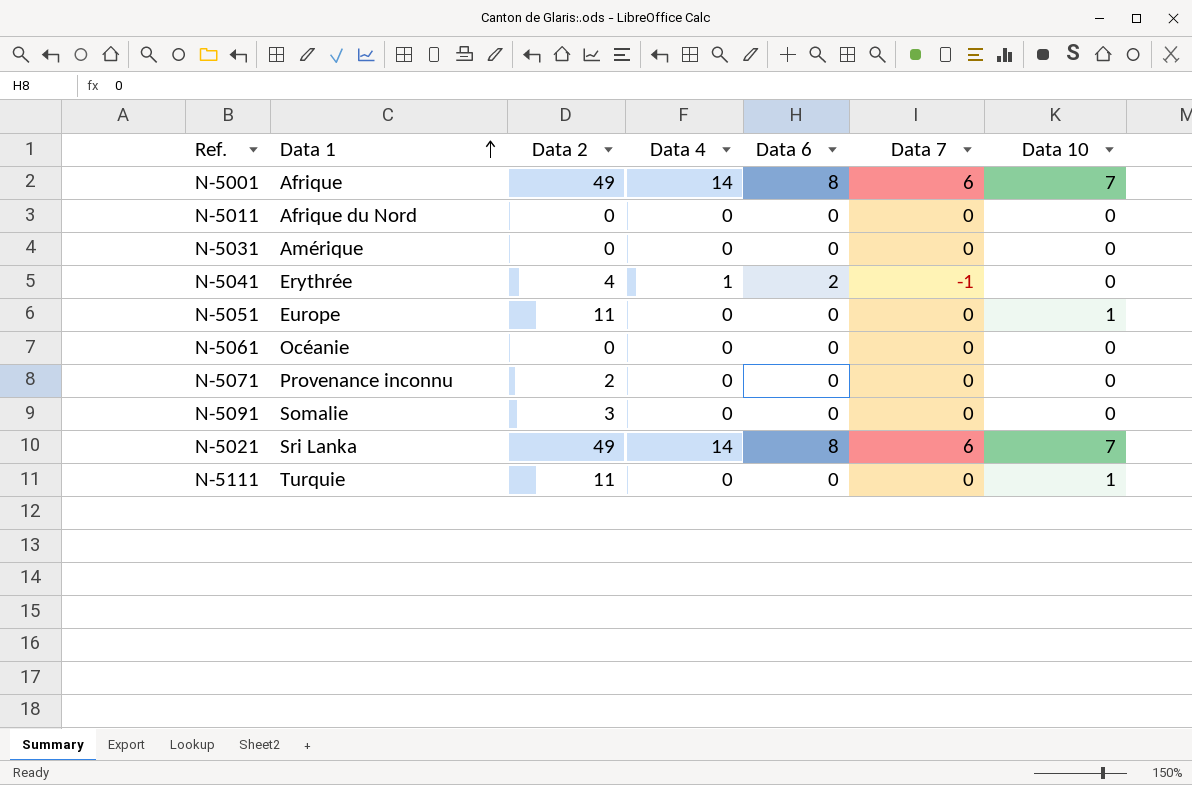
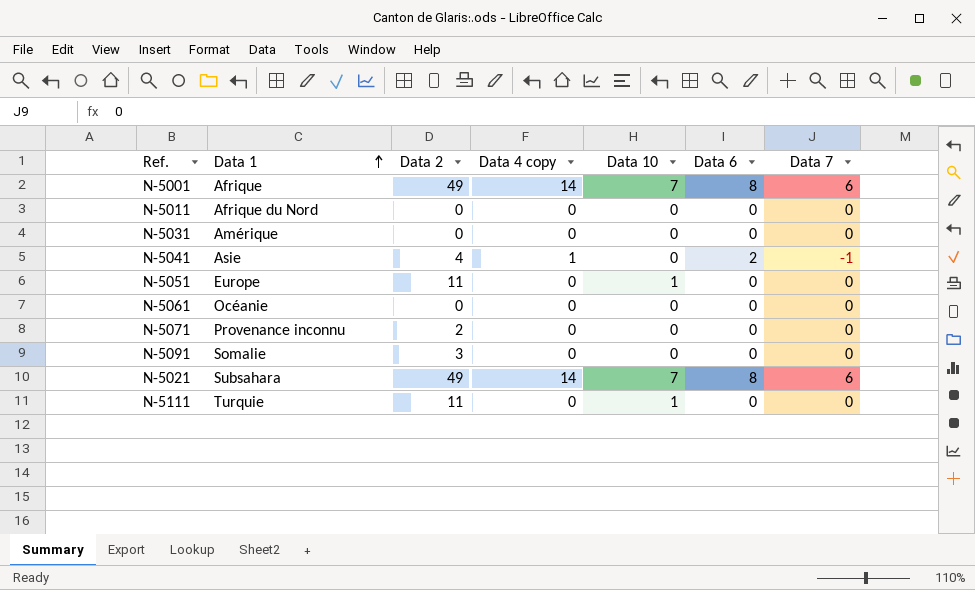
column name: Data 4 -> Data 4 copy
column Data 10 | position: 7 -> 5
N-5041 | Data 1: Erythrée -> Asie
N-5021 | Data 1: Sri Lanka -> Subsahara

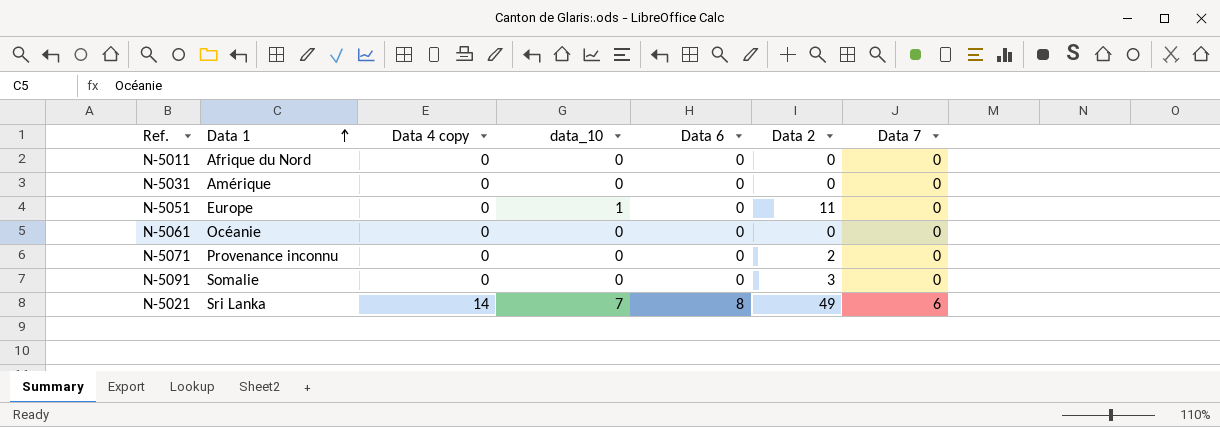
column name: Data 10 -> data_10
column Data 2 | position: 3 -> 6
row N-5001: Afrique | 49 | 14 | 7 | 8 | 6 -> none
row N-5041: Asie | 4 | 1 | 0 | 2 | -1 -> none
row N-5111: Turquie | 11 | 0 | 1 | 0 | 0 -> none
N-5021 | Data 1: Subsahara -> Sri Lanka

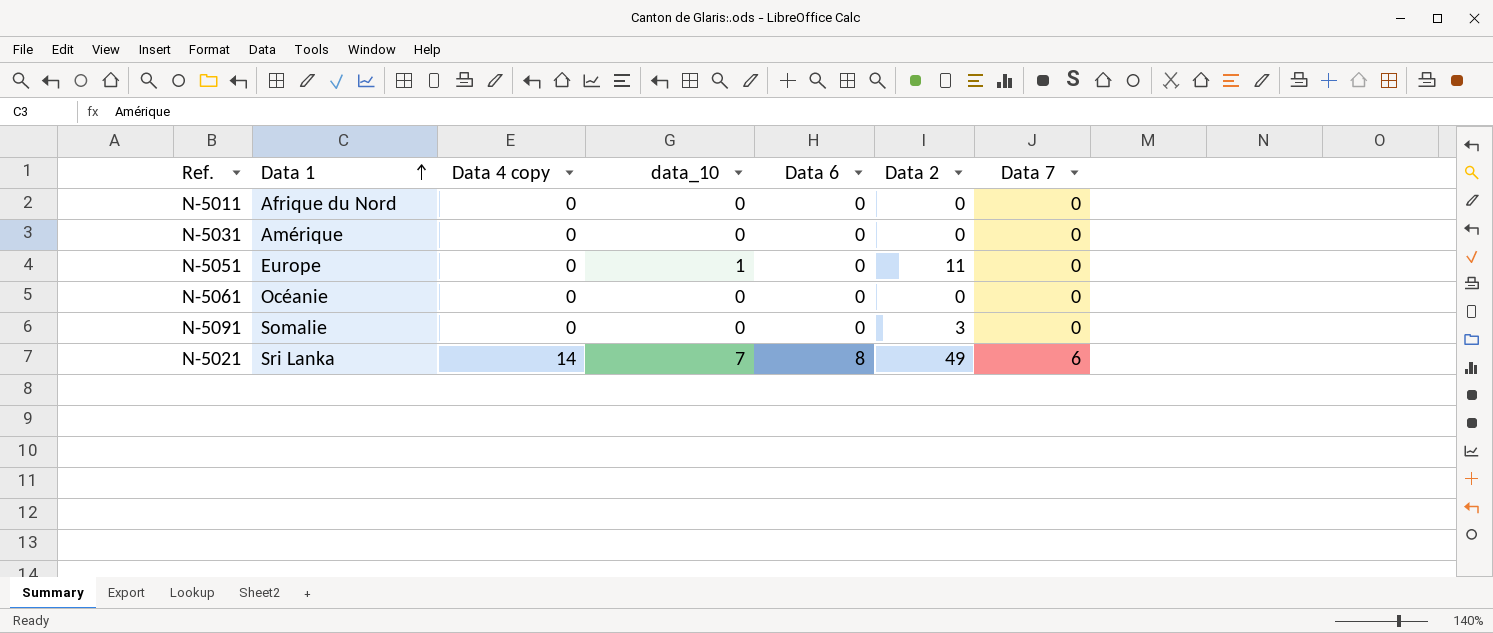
row N-5071: Provenance inconnu | 0 | 0 | 0 | 2 | 0 -> none

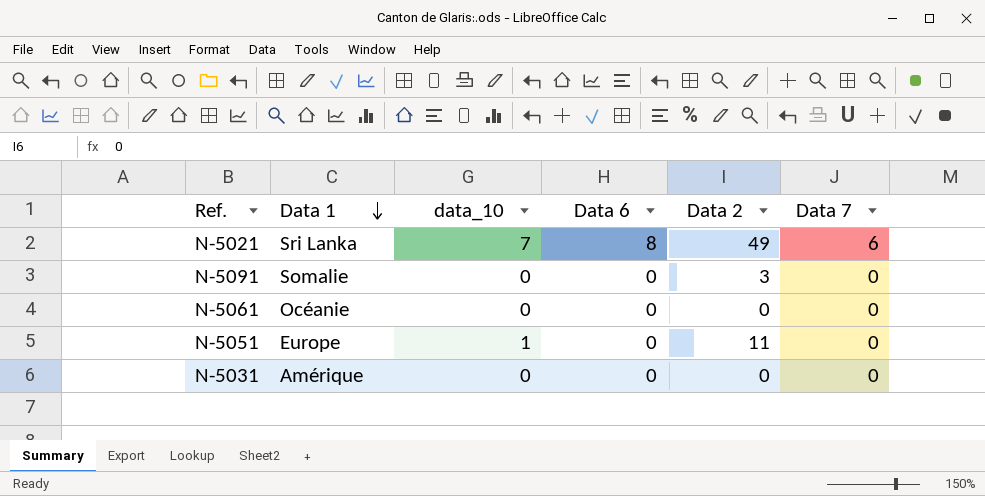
row order: Data 1 ascending -> Data 1 descending
column Data 4 copy | position: 3 -> none
row N-5011: Afrique du Nord | 0 | 0 | 0 | 0 | 0 -> none

